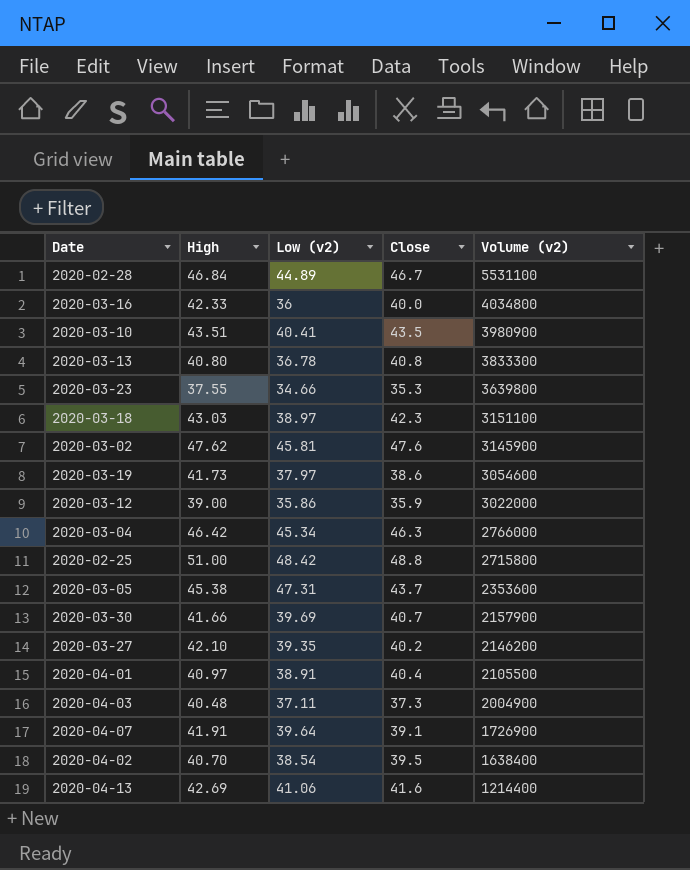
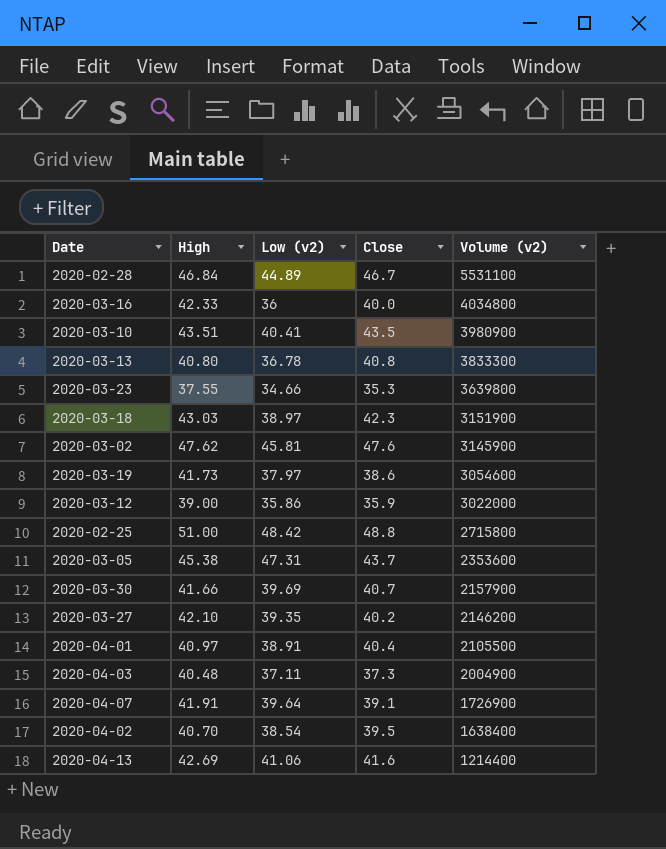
row 2020-03-04: 46.42 | 45.34 | 46.3 | 2766000 -> none
2020-03-18 | Volume (v2): 3151100 -> 3151900

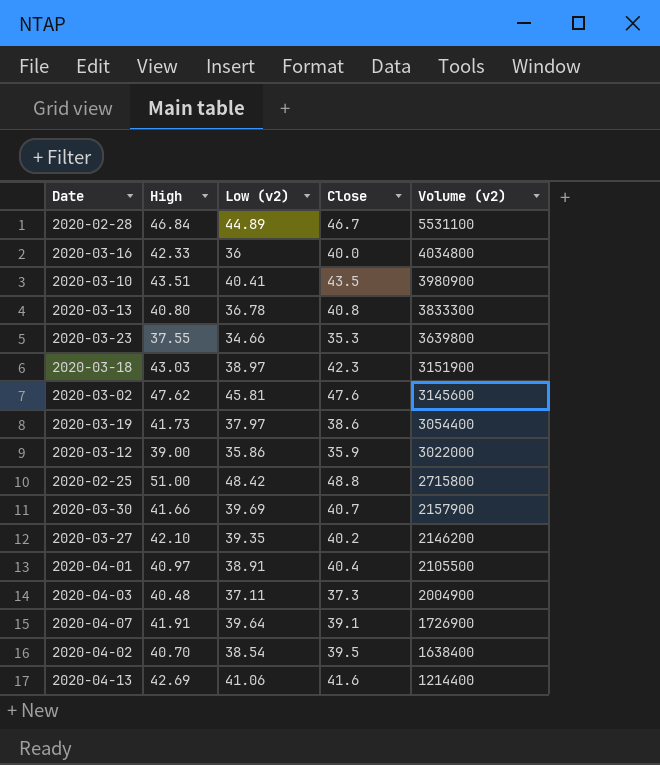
row 2020-03-05: 45.38 | 47.31 | 43.7 | 2353600 -> none
2020-03-02 | Volume (v2): 3145900 -> 3145600
2020-03-19 | Volume (v2): 3054600 -> 3054400

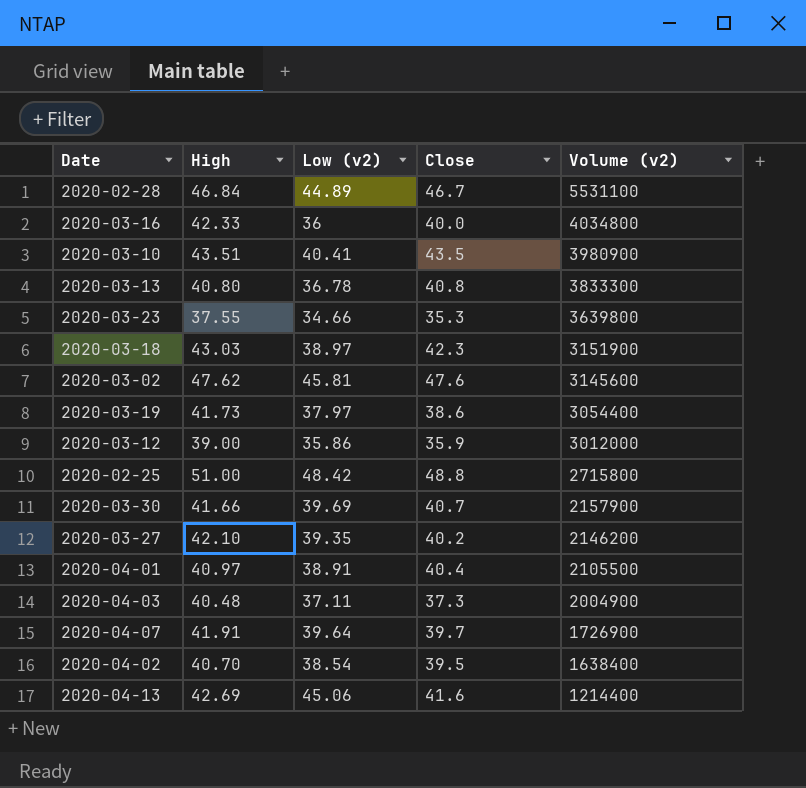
2020-03-12 | Volume (v2): 3022000 -> 3012000
2020-04-07 | Close: 39.1 -> 39.7
2020-04-13 | Low (v2): 41.06 -> 45.06

